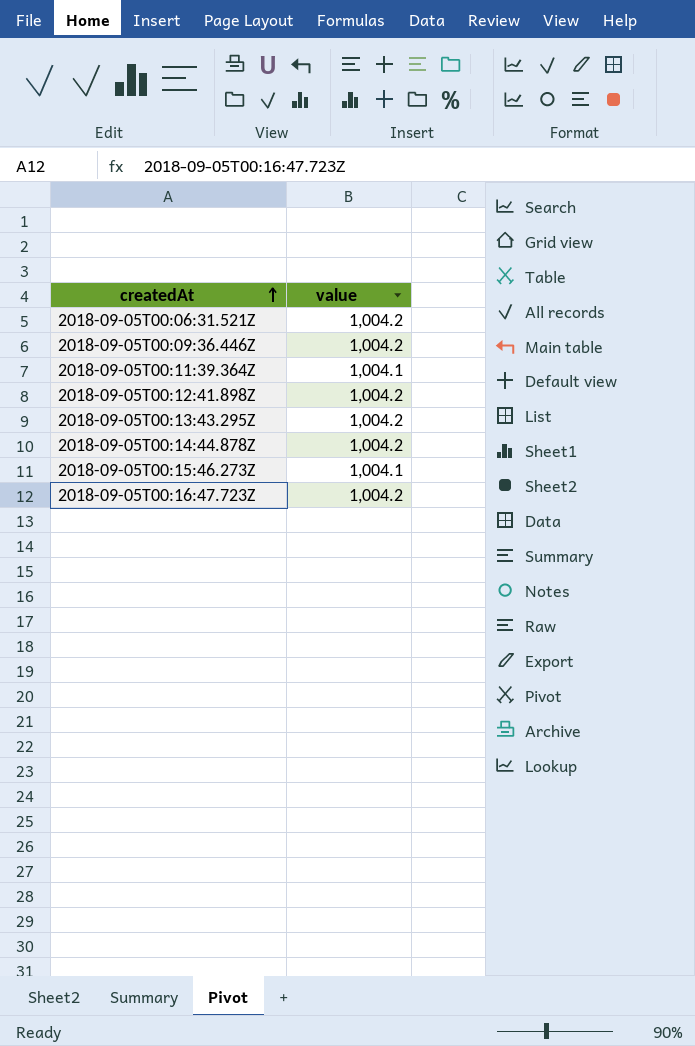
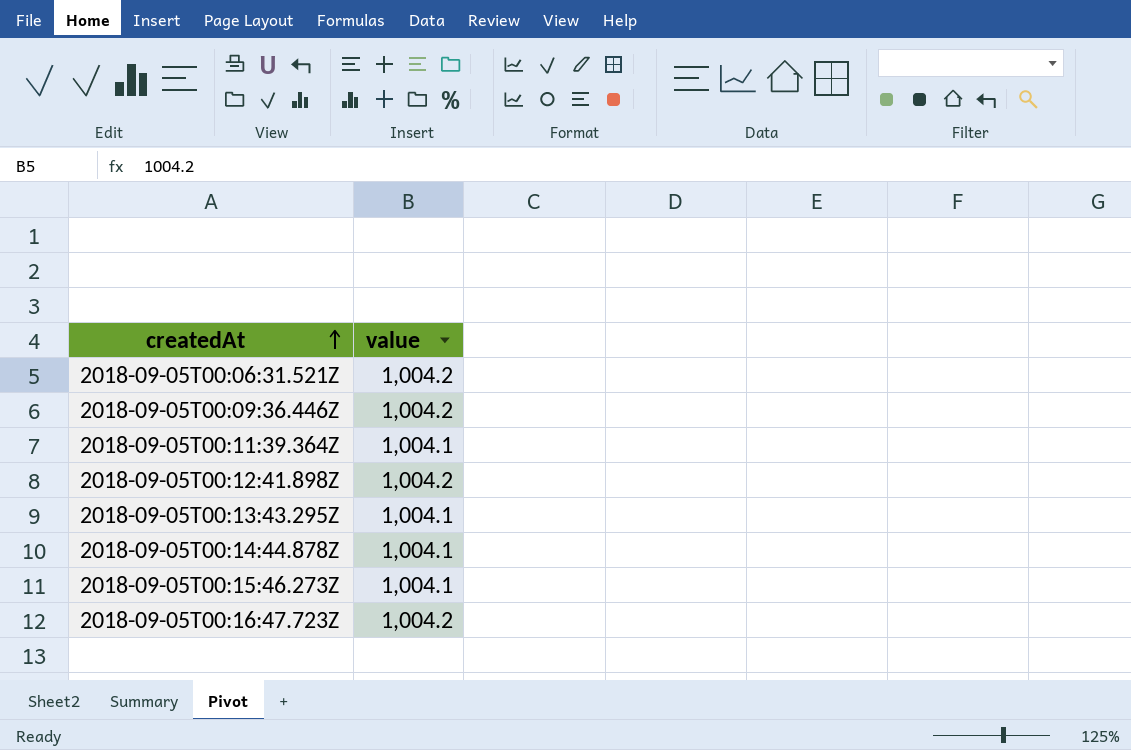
2018-09-05T00:13:43.295Z | value: 1,004.2 -> 1,004.1
2018-09-05T00:14:44.878Z | value: 1,004.2 -> 1,004.1

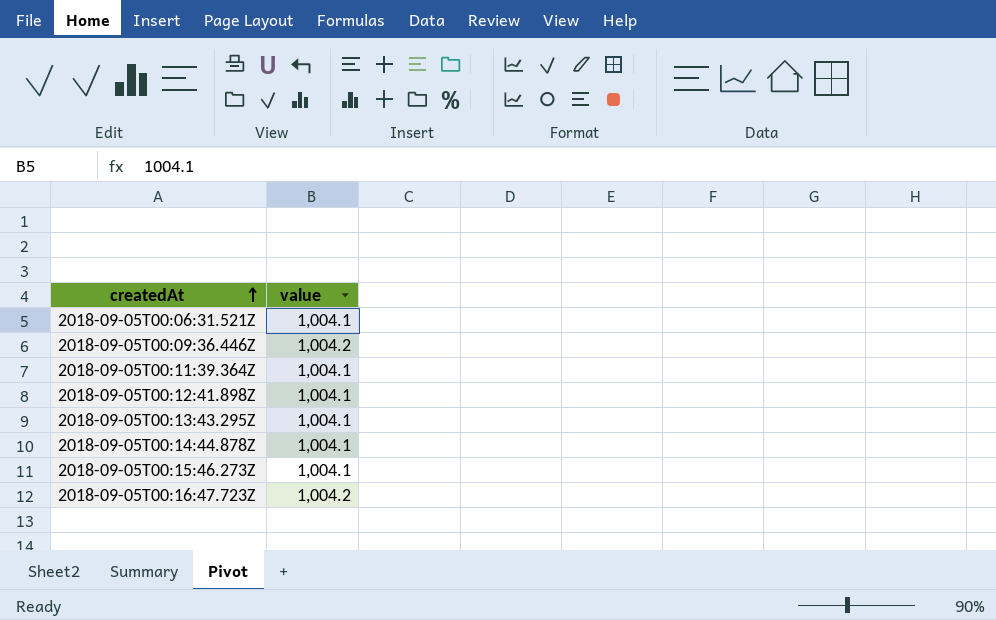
2018-09-05T00:06:31.521Z | value: 1,004.2 -> 1,004.1
2018-09-05T00:12:41.898Z | value: 1,004.2 -> 1,004.1

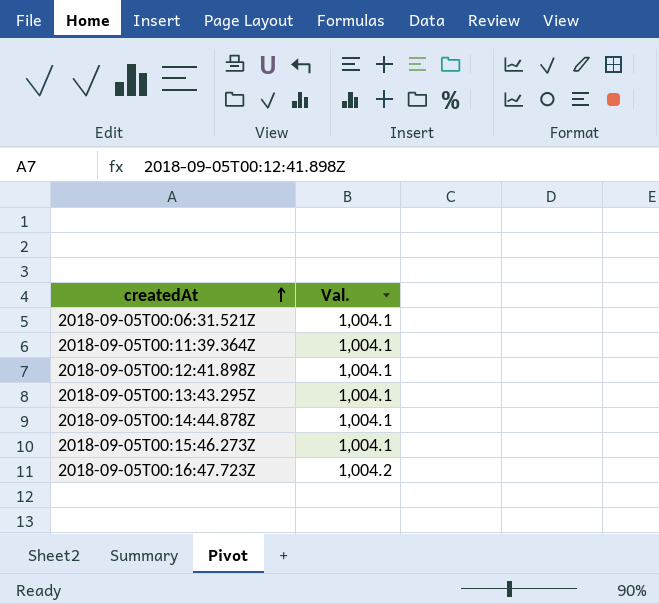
column name: value -> Val.
row 2018-09-05T00:09:36.446Z: 1,004.2 -> none

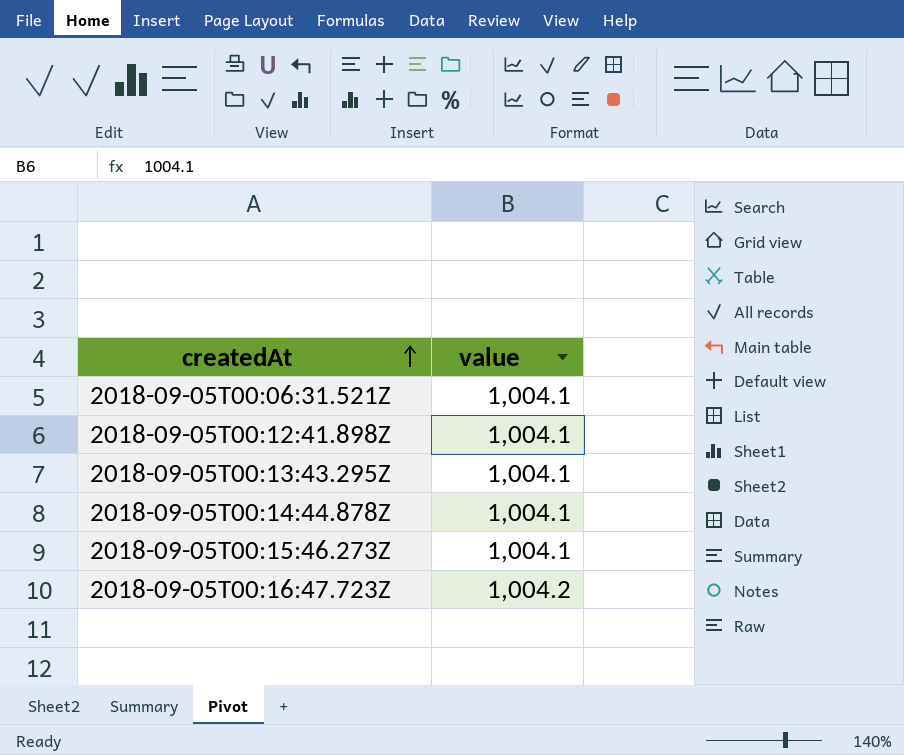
column name: Val. -> value
row 2018-09-05T00:11:39.364Z: 1,004.1 -> none

